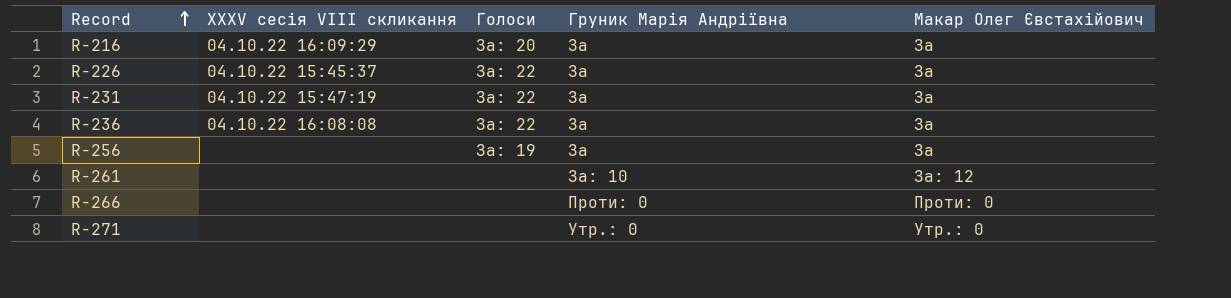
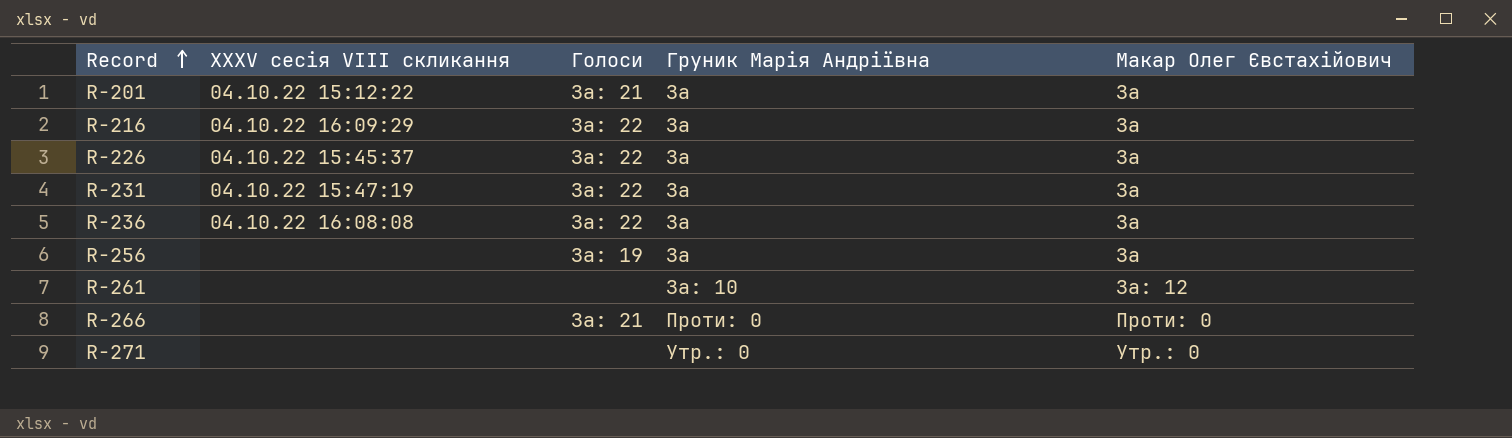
row R-201: none -> 04.10.22 15:12:22 | За: 21 | За | За
R-216 | Голоси: За: 20 -> За: 22
R-266 | Голоси: none -> За: 21

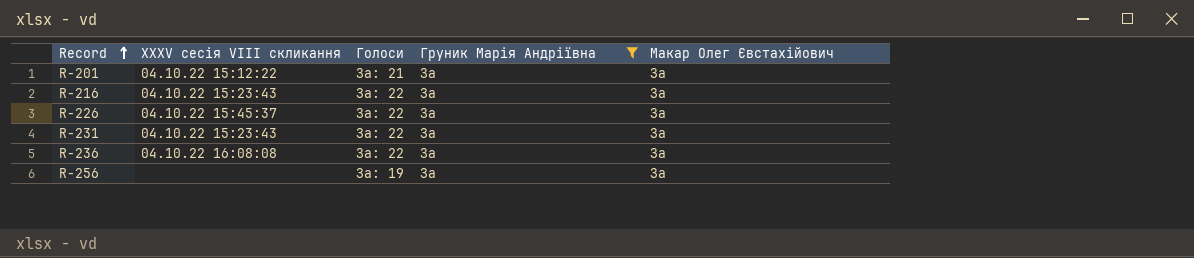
filter: none -> Груник Марія Андріївна = За
R-216 | XXXV сесія VIII скликання: 04.10.22 16:09:29 -> 04.10.22 15:23:43
R-231 | XXXV сесія VIII скликання: 04.10.22 15:47:19 -> 04.10.22 15:23:43

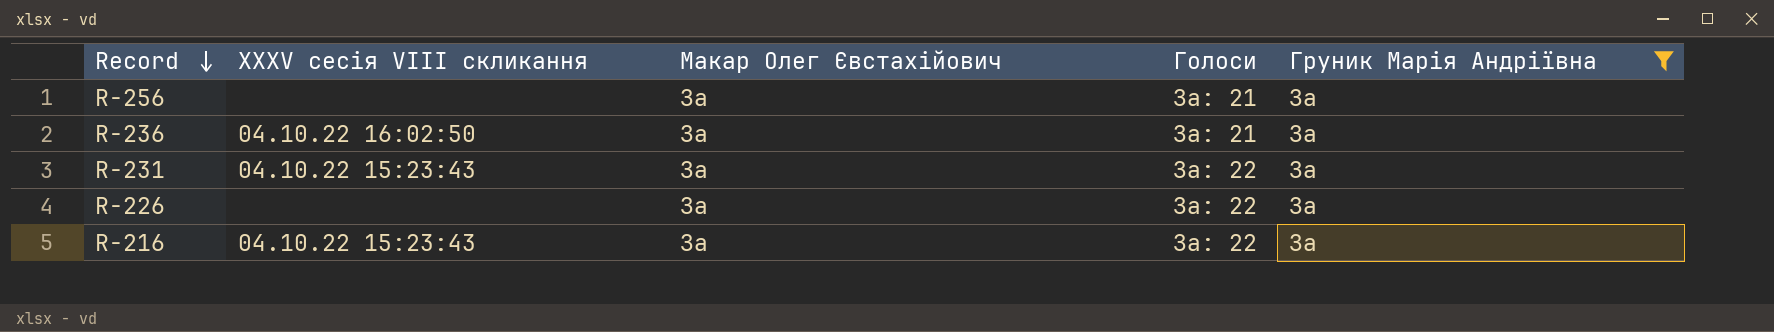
row order: Record ascending -> Record descending
column Макар Олег Євстахійович | position: 5 -> 3
row R-201: 04.10.22 15:12:22 | За: 21 | За | За -> none
R-256 | Голоси: За: 19 -> За: 21
R-236 | XXXV сесія VIII скликання: 04.10.22 16:08:08 -> 04.10.22 16:02:50
R-236 | Голоси: За: 22 -> За: 21
R-226 | XXXV сесія VIII скликання: 04.10.22 15:45:37 -> none

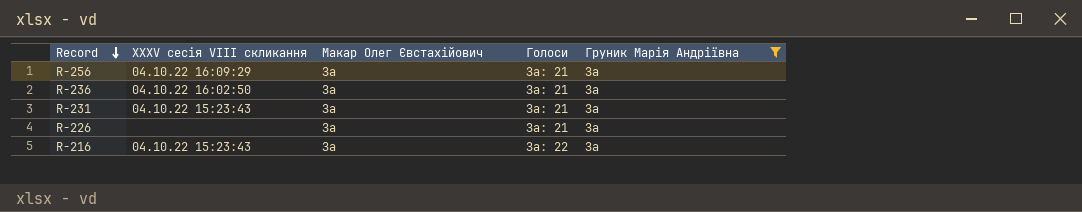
R-256 | XXXV сесія VIII скликання: none -> 04.10.22 16:09:29
R-231 | Голоси: За: 22 -> За: 21
R-226 | Голоси: За: 22 -> За: 21

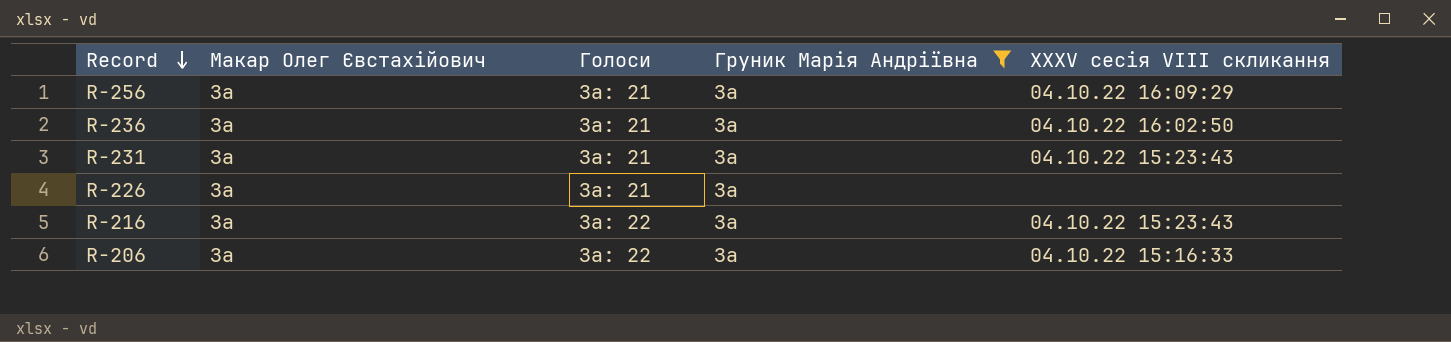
column XXXV сесія VIII скликання | position: 2 -> 5
row R-206: none -> За | За: 22 | За | 04.10.22 15:16:33

